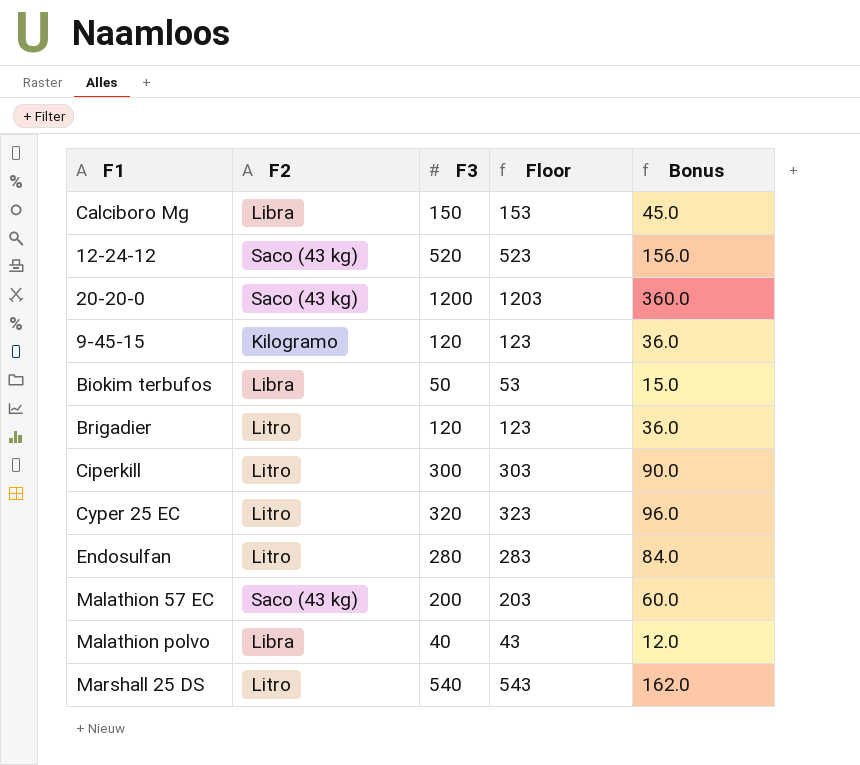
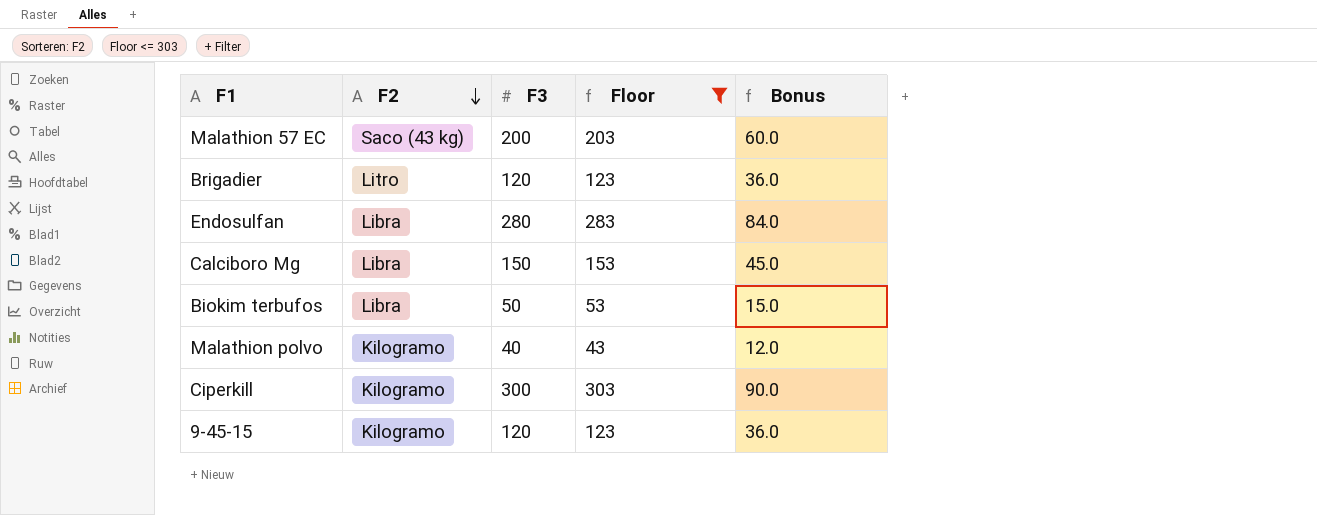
filter: none -> Floor <= 303
row order: none -> F2 descending
Endosulfan | F2: Litro -> Libra
Malathion polvo | F2: Libra -> Kilogramo
Ciperkill | F2: Litro -> Kilogramo

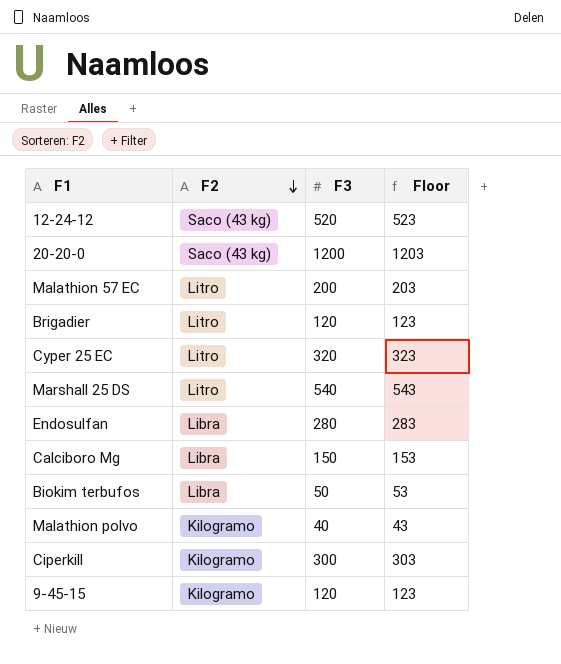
filter: Floor <= 303 -> none
column Bonus | formula: [F3] * 0.3 -> none
Malathion 57 EC | F2: Saco (43 kg) -> Litro

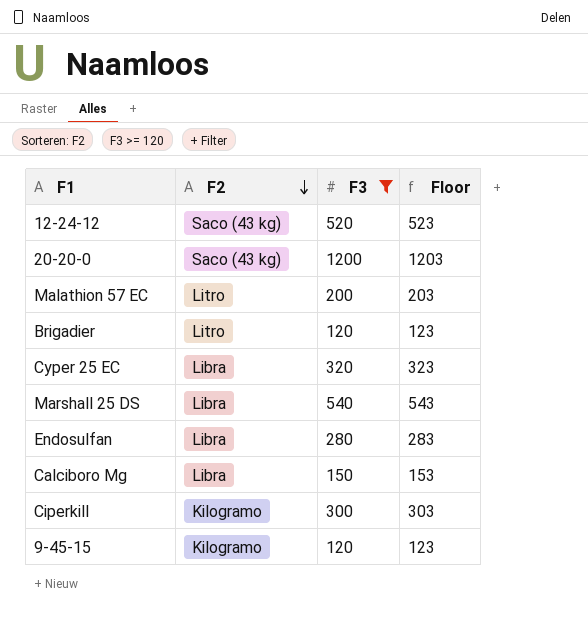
filter: none -> F3 >= 120
Cyper 25 EC | F2: Litro -> Libra
Marshall 25 DS | F2: Litro -> Libra

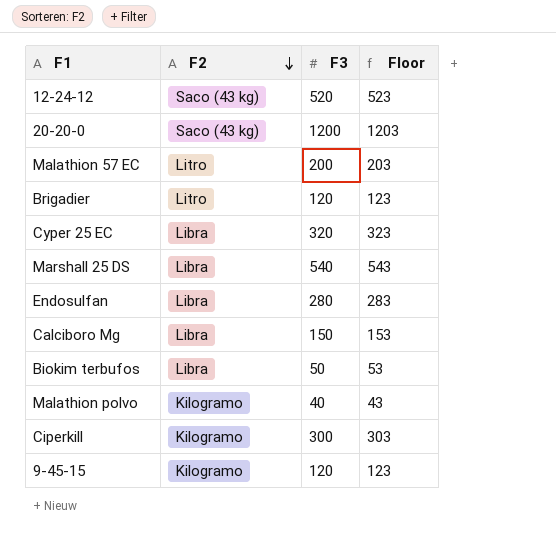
filter: F3 >= 120 -> none

